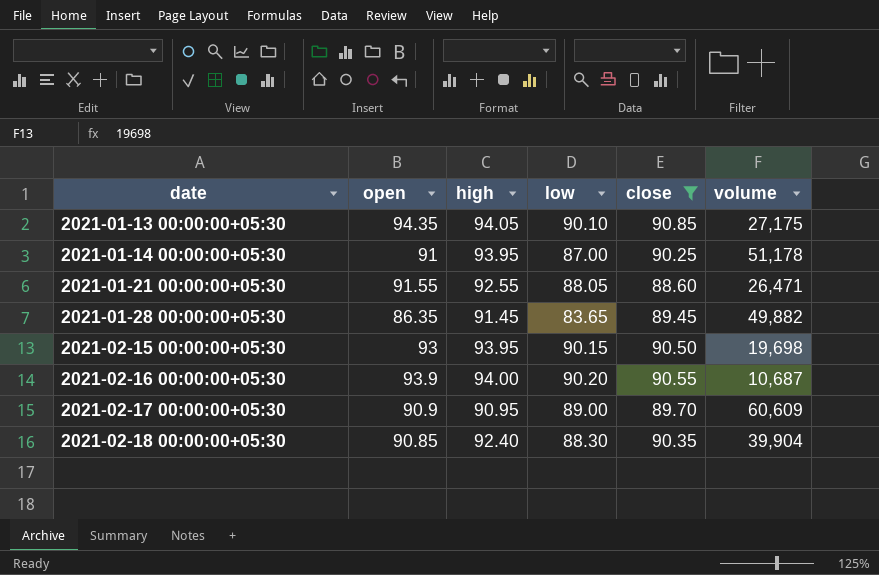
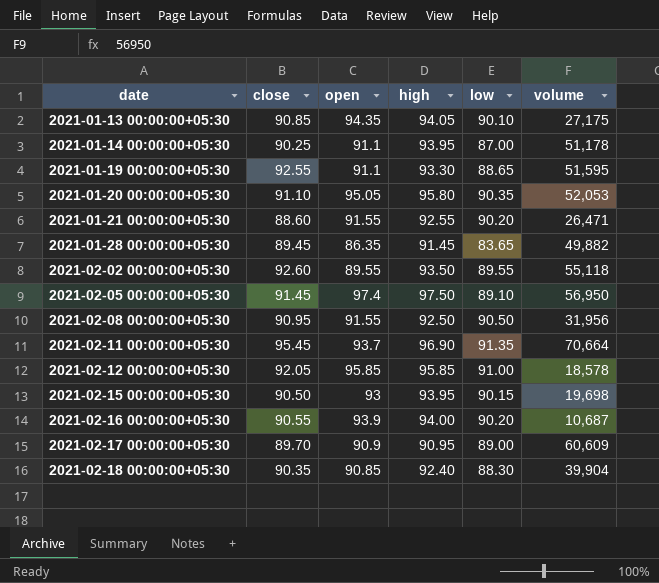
filter: close <= 90.85 -> none
column close | position: 5 -> 2
2021-01-14 00:00:00+05:30 | open: 91 -> 91.1
2021-01-21 00:00:00+05:30 | low: 88.05 -> 90.20

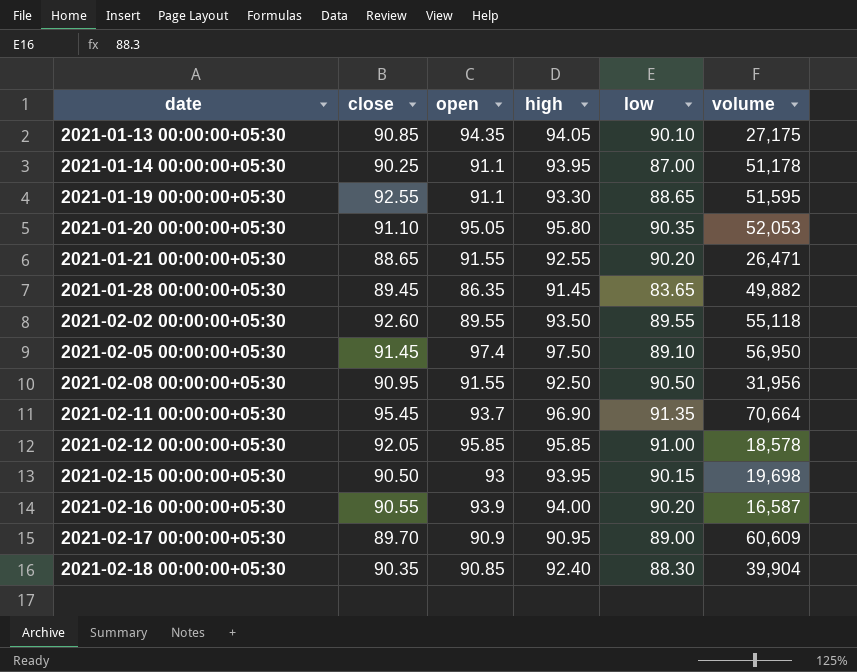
2021-01-21 00:00:00+05:30 | close: 88.60 -> 88.65
2021-02-16 00:00:00+05:30 | volume: 10,687 -> 16,587

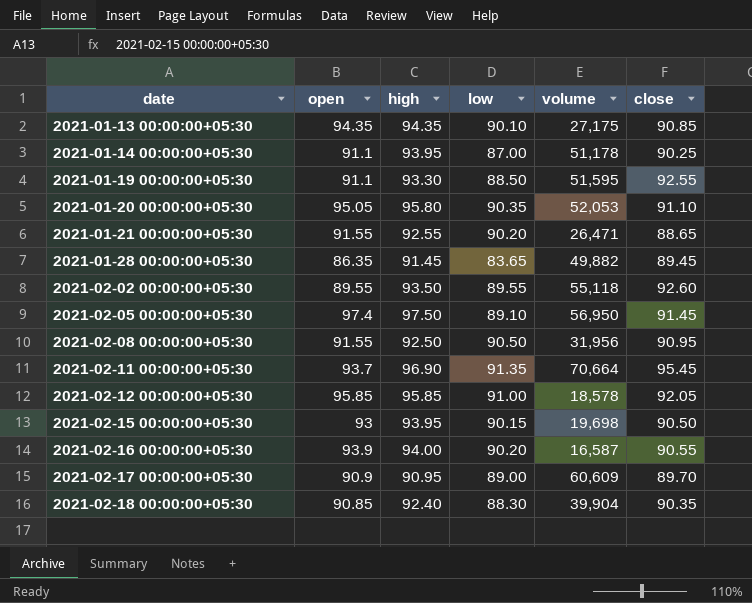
column close | position: 2 -> 6
2021-01-13 00:00:00+05:30 | high: 94.05 -> 94.35
2021-01-19 00:00:00+05:30 | low: 88.65 -> 88.50

